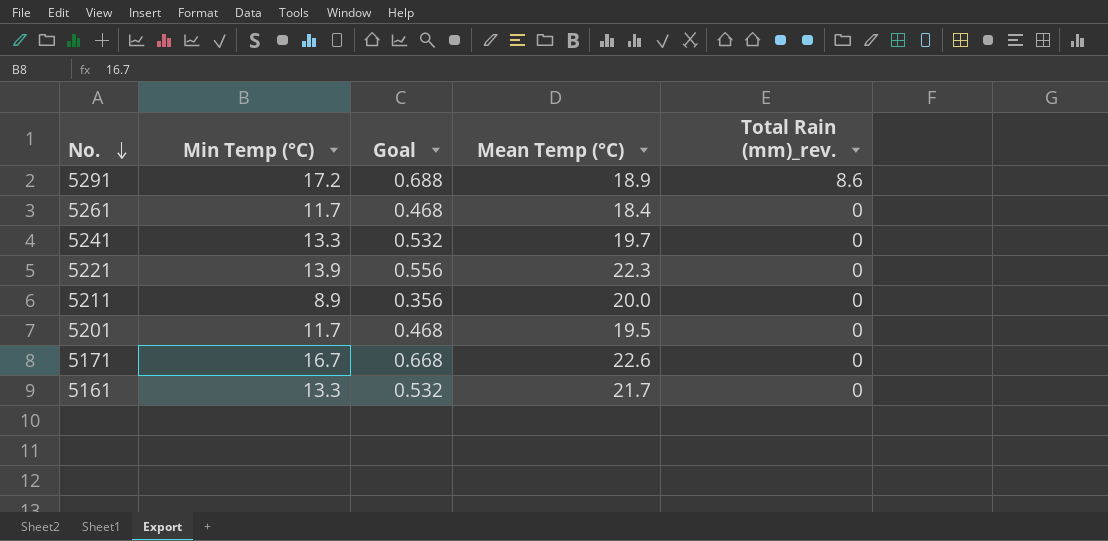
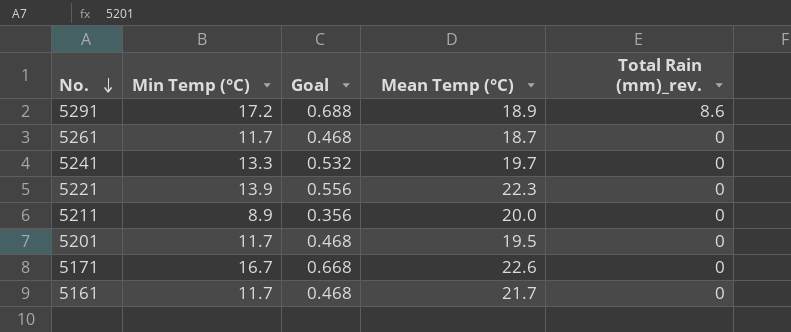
5261 | Mean Temp (°C): 18.4 -> 18.7
5161 | Min Temp (°C): 13.3 -> 11.7
5161 | Goal: 0.532 -> 0.468

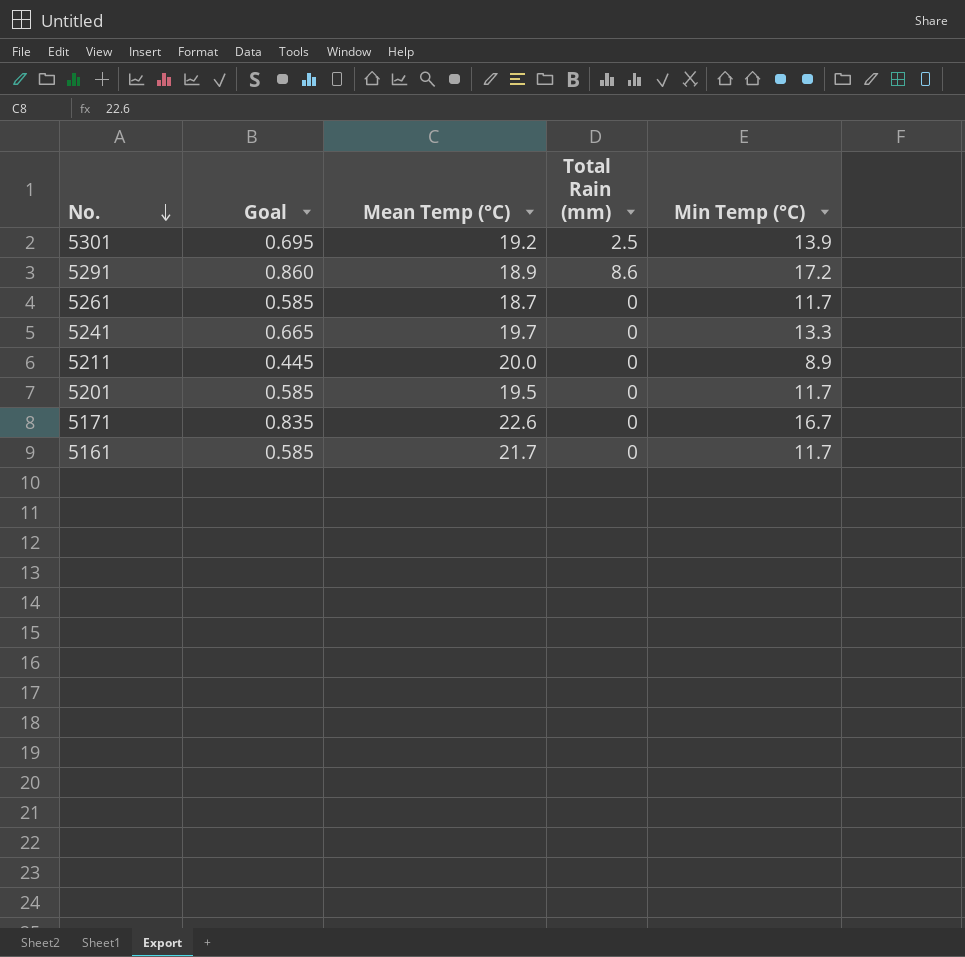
column Goal | formula: [Min Temp (°C)] * 0.04 -> [Min Temp (°C)] * 0.05
column name: Total Rain (mm)_rev. -> Total Rain (mm)
column Min Temp (°C) | position: 2 -> 5
row 5221: 13.9 | 0.556 | 22.3 | 0 -> none
row 5301: none -> 0.695 | 19.2 | 2.5 | 13.9

